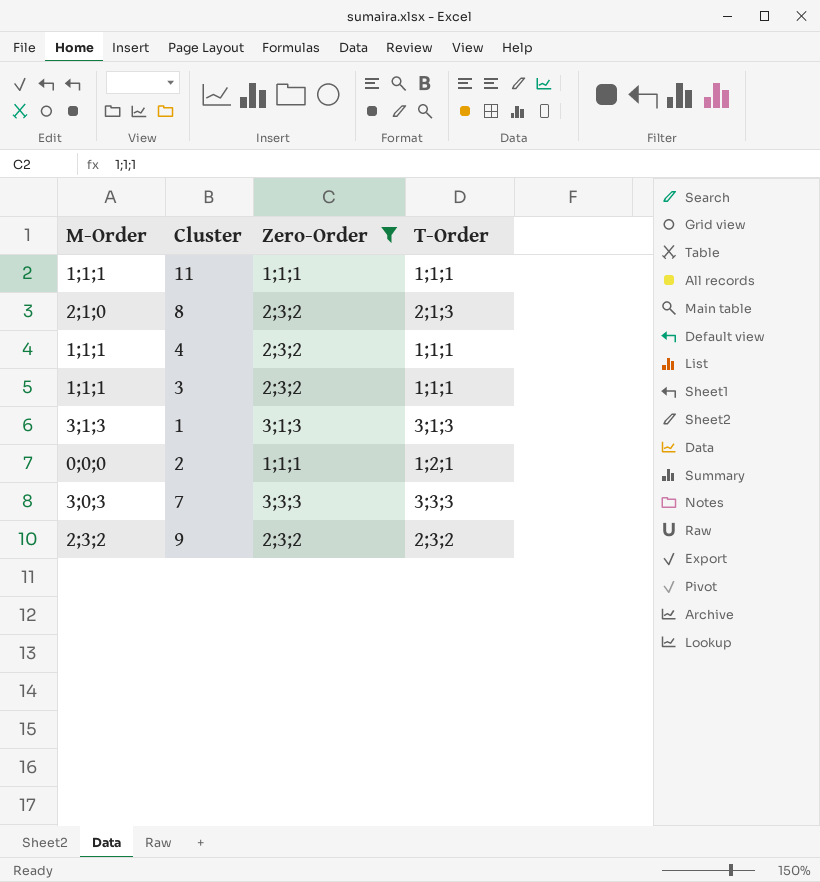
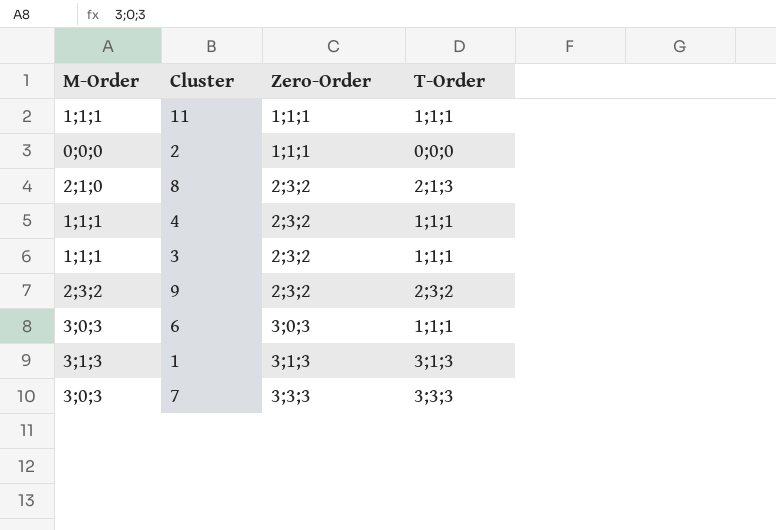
filter: Zero-Order != 3;0;3 -> none
row order: none -> Zero-Order ascending
2 | T-Order: 1;2;1 -> 0;0;0

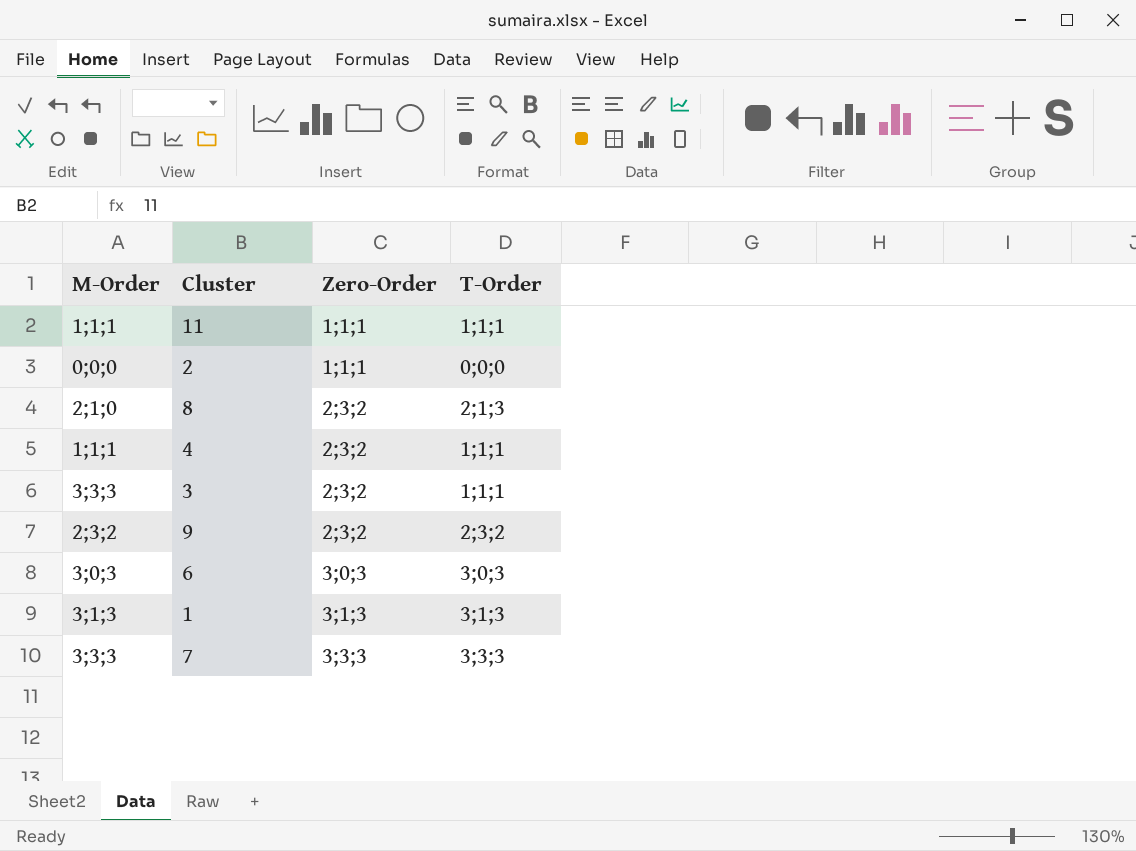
3 | M-Order: 1;1;1 -> 3;3;3
6 | T-Order: 1;1;1 -> 3;0;3
7 | M-Order: 3;0;3 -> 3;3;3

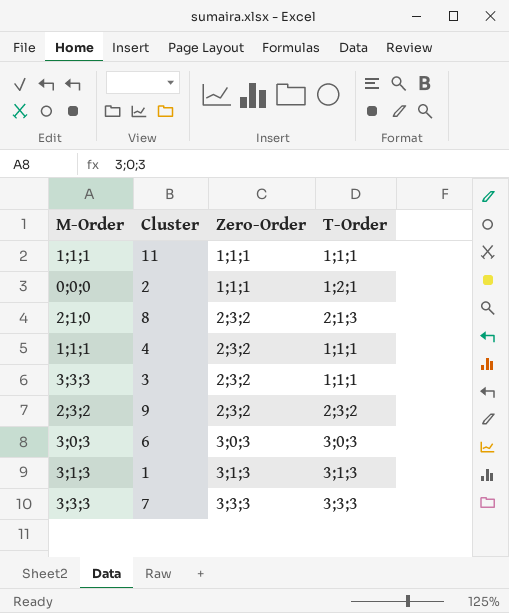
2 | T-Order: 0;0;0 -> 1;2;1

